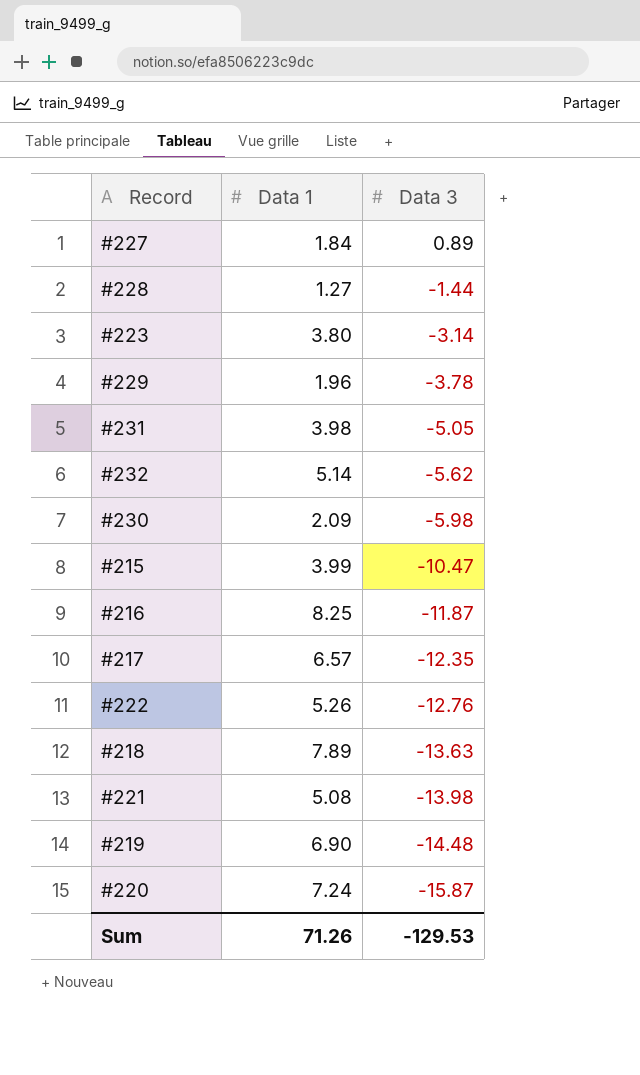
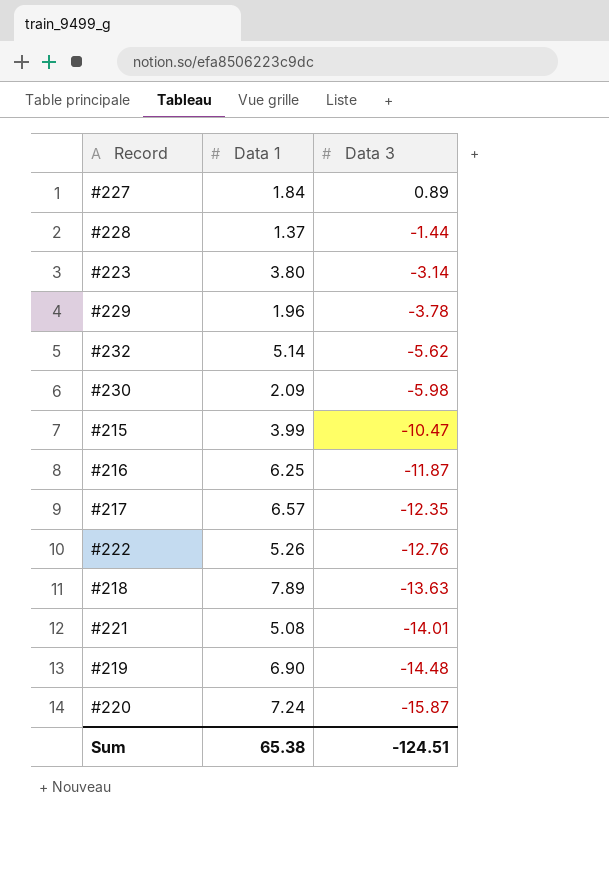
row #231: 3.98 | -5.05 -> none
#228 | Data 1: 1.27 -> 1.37
#216 | Data 1: 8.25 -> 6.25
#221 | Data 3: -13.98 -> -14.01
Sum | Data 1: 71.26 -> 65.38
Sum | Data 3: -129.53 -> -124.51

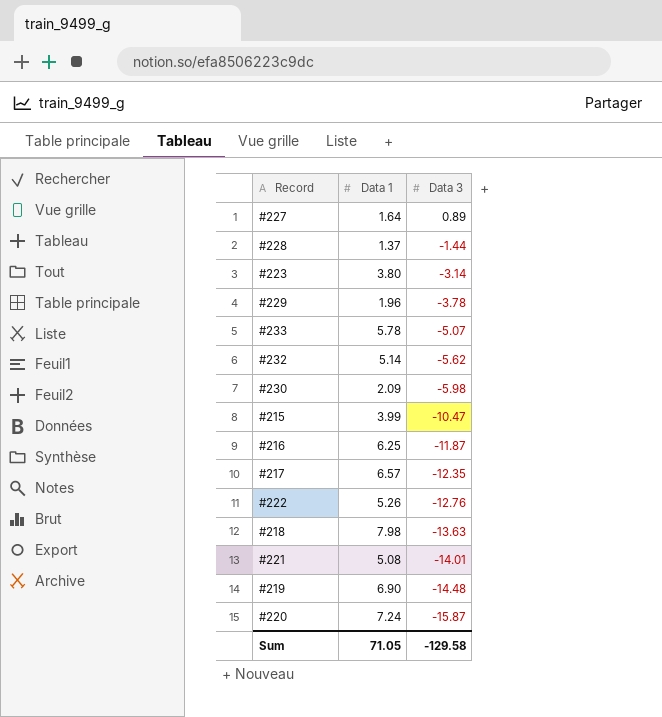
#227 | Data 1: 1.84 -> 1.64
row #233: none -> 5.78 | -5.07
#218 | Data 1: 7.89 -> 7.98
Sum | Data 1: 65.38 -> 71.05
Sum | Data 3: -124.51 -> -129.58

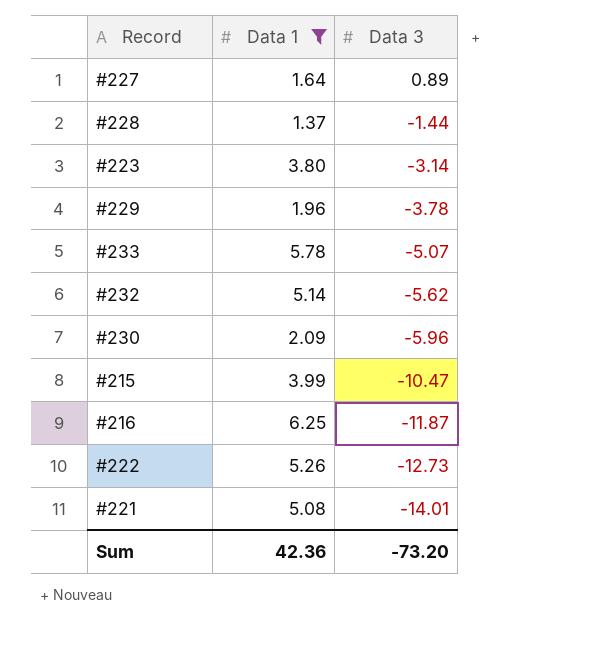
filter: none -> Data 1 <= 6.25
#230 | Data 3: -5.98 -> -5.96
#222 | Data 3: -12.76 -> -12.73
Sum | Data 1: 71.05 -> 42.36
Sum | Data 3: -129.58 -> -73.20

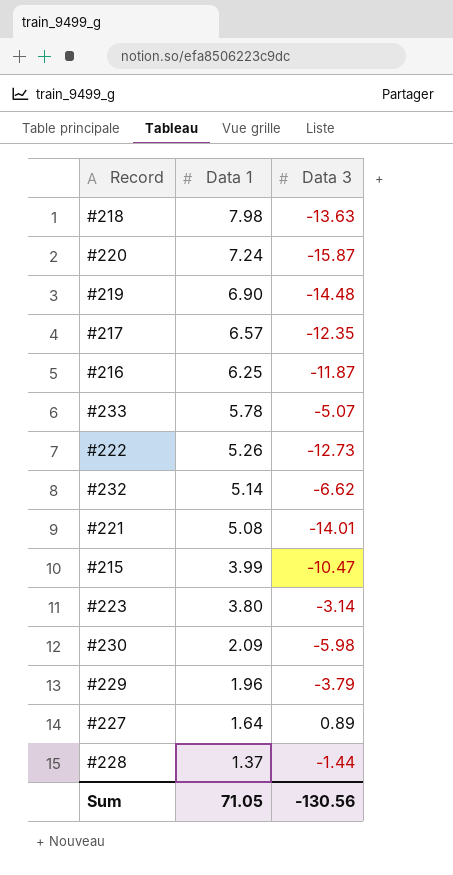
filter: Data 1 <= 6.25 -> none
row order: Data 3 descending -> Data 1 descending
#232 | Data 3: -5.62 -> -6.62
#230 | Data 3: -5.96 -> -5.98
#229 | Data 3: -3.78 -> -3.79
Sum | Data 1: 42.36 -> 71.05
Sum | Data 3: -73.20 -> -130.56

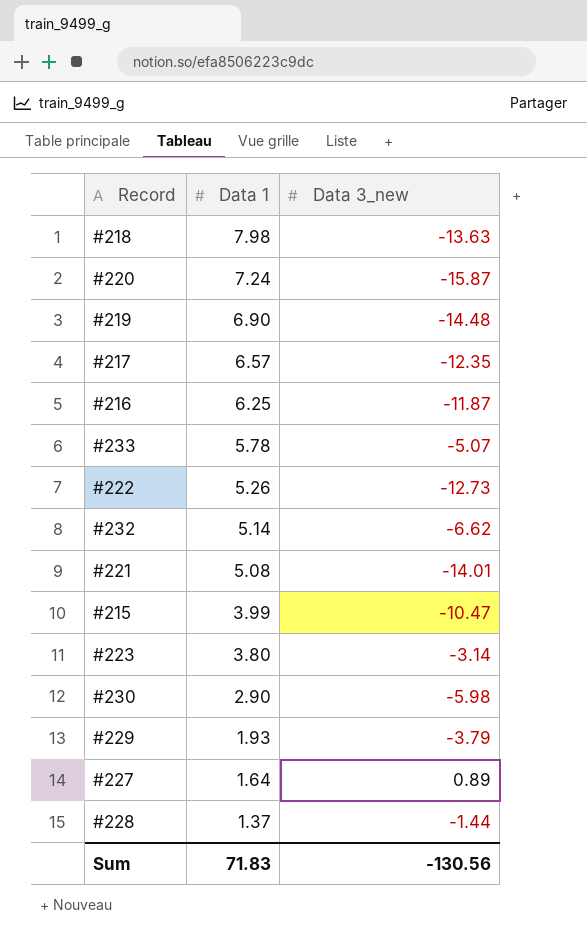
column name: Data 3 -> Data 3_new
#230 | Data 1: 2.09 -> 2.90
#229 | Data 1: 1.96 -> 1.93
Sum | Data 1: 71.05 -> 71.83

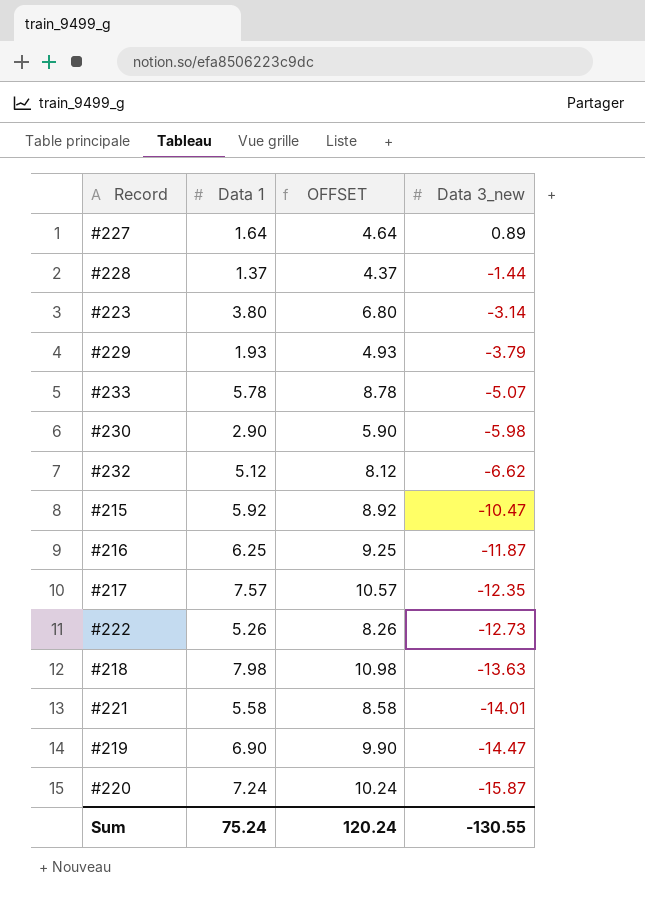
row order: Data 1 descending -> Data 3_new descending
column OFFSET | formula: none -> [Data 1] + 3
#232 | Data 1: 5.14 -> 5.12
#215 | Data 1: 3.99 -> 5.92
#217 | Data 1: 6.57 -> 7.57
#221 | Data 1: 5.08 -> 5.58
#219 | Data 3_new: -14.48 -> -14.47
Sum | Data 1: 71.83 -> 75.24
Sum | Data 3_new: -130.56 -> -130.55

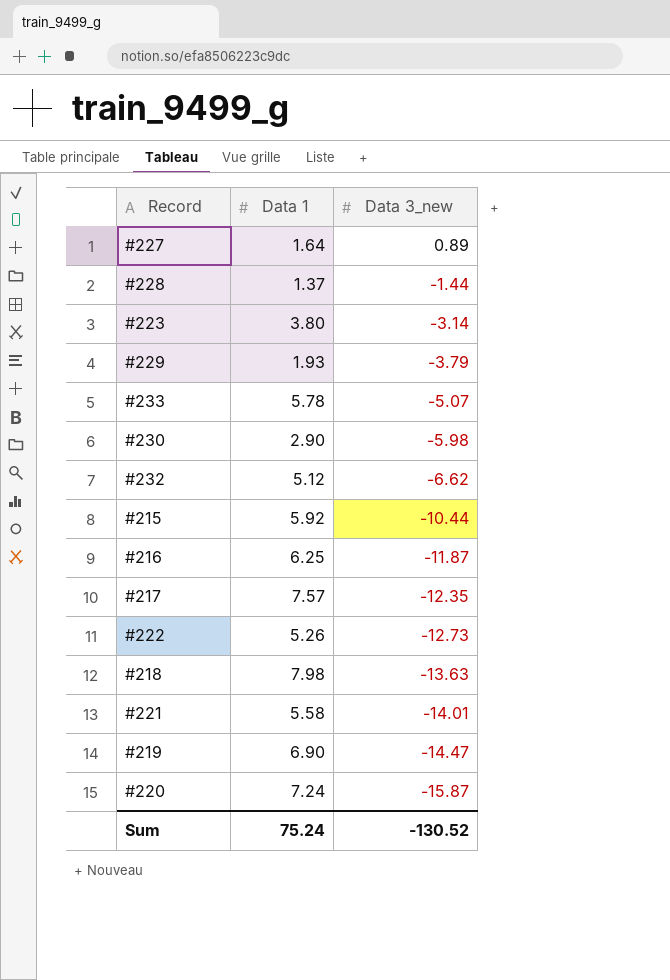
column OFFSET | formula: [Data 1] + 3 -> none
#215 | Data 3_new: -10.47 -> -10.44
Sum | Data 3_new: -130.55 -> -130.52

